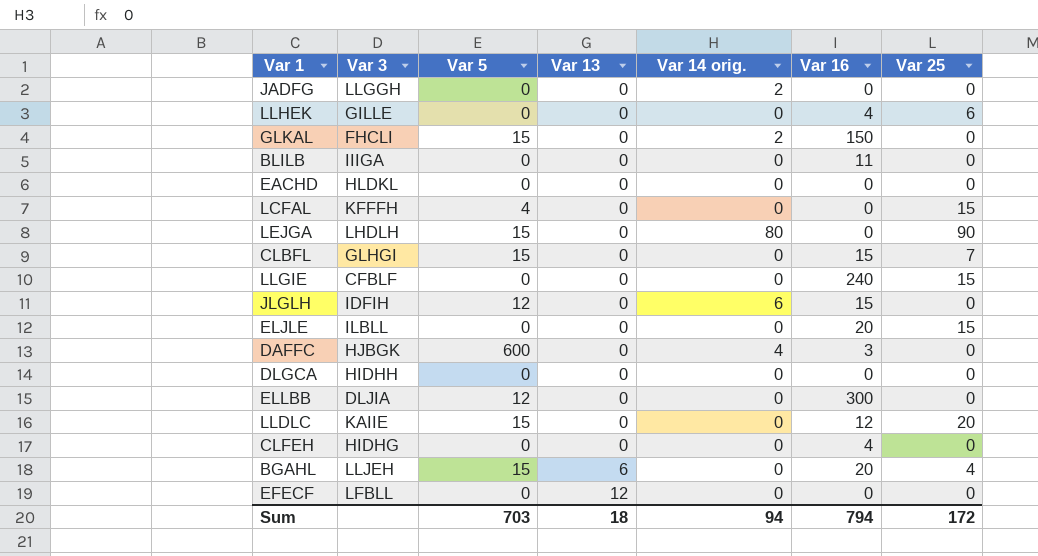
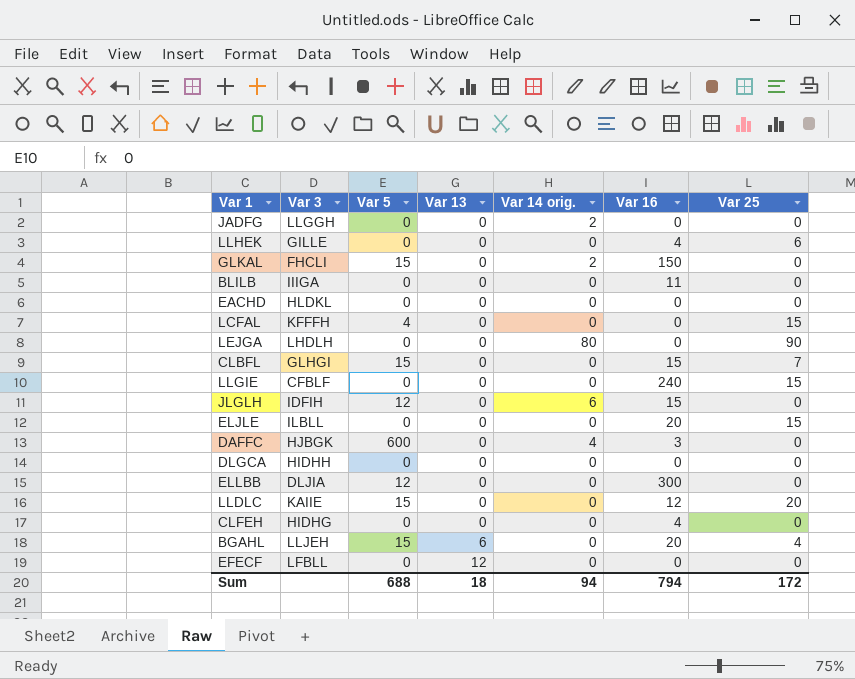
LEJGA | Var 5: 15 -> 0
Sum | Var 5: 703 -> 688

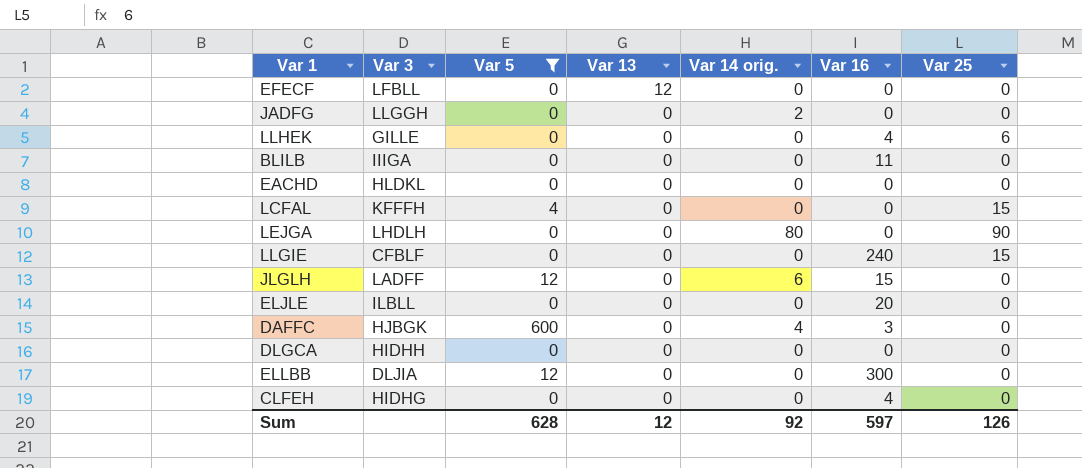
filter: none -> Var 5 != 15
row order: Var 13 ascending -> Var 13 descending
JLGLH | Var 3: IDFIH -> LADFF
ELJLE | Var 25: 15 -> 0
Sum | Var 5: 688 -> 628
Sum | Var 13: 18 -> 12
Sum | Var 14 orig.: 94 -> 92
Sum | Var 16: 794 -> 597
Sum | Var 25: 172 -> 126

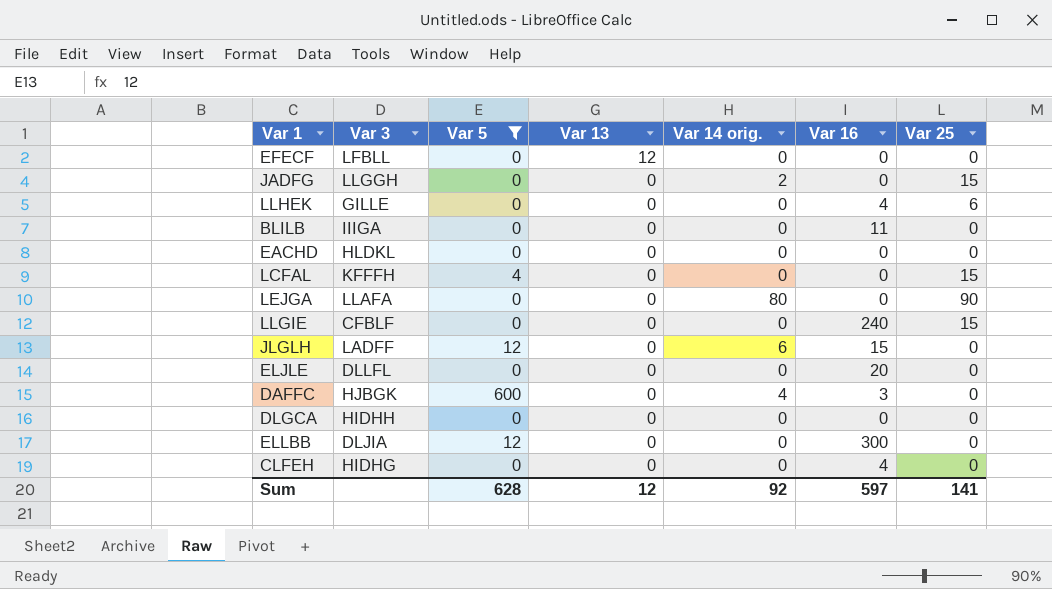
JADFG | Var 25: 0 -> 15
LEJGA | Var 3: LHDLH -> LLAFA
ELJLE | Var 3: ILBLL -> DLLFL
Sum | Var 25: 126 -> 141

